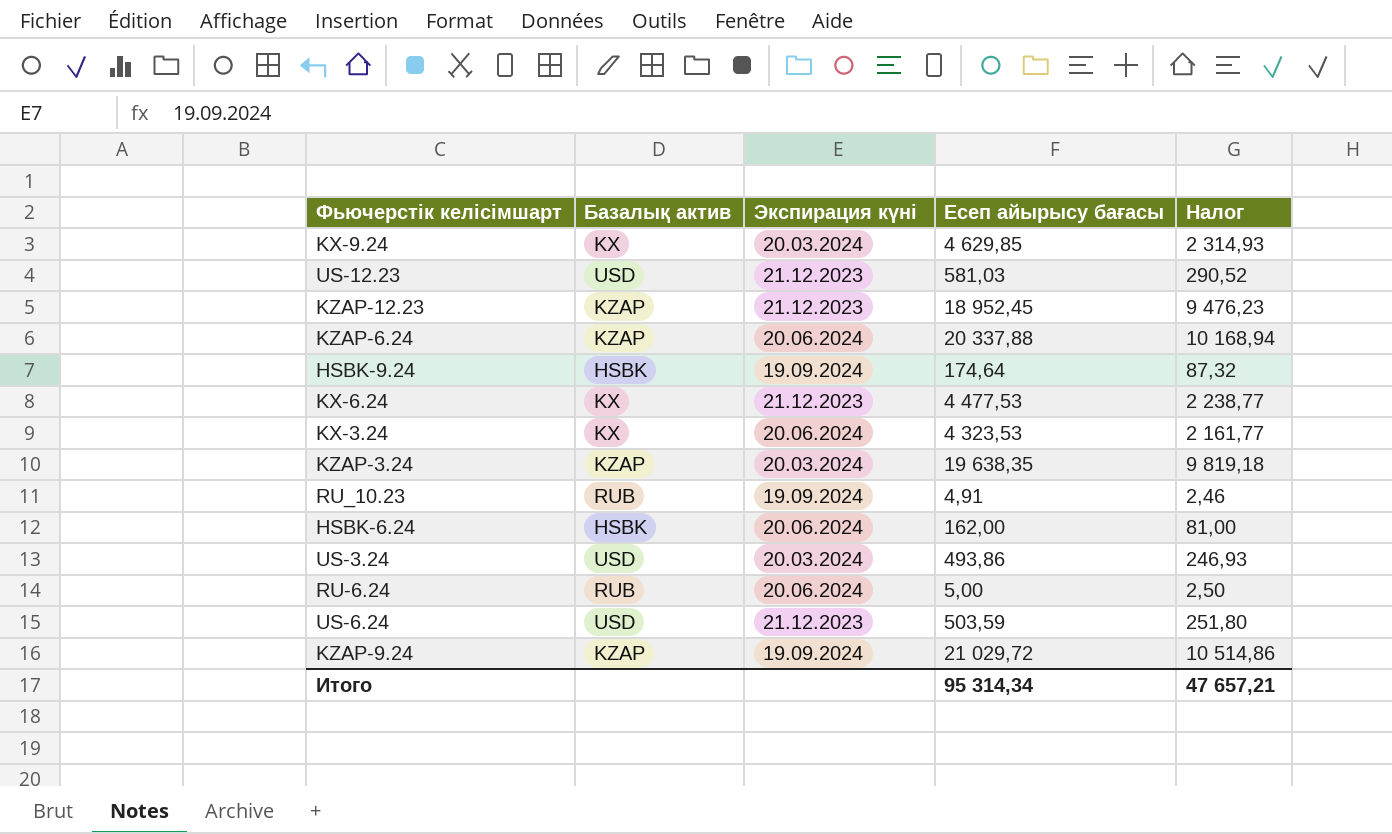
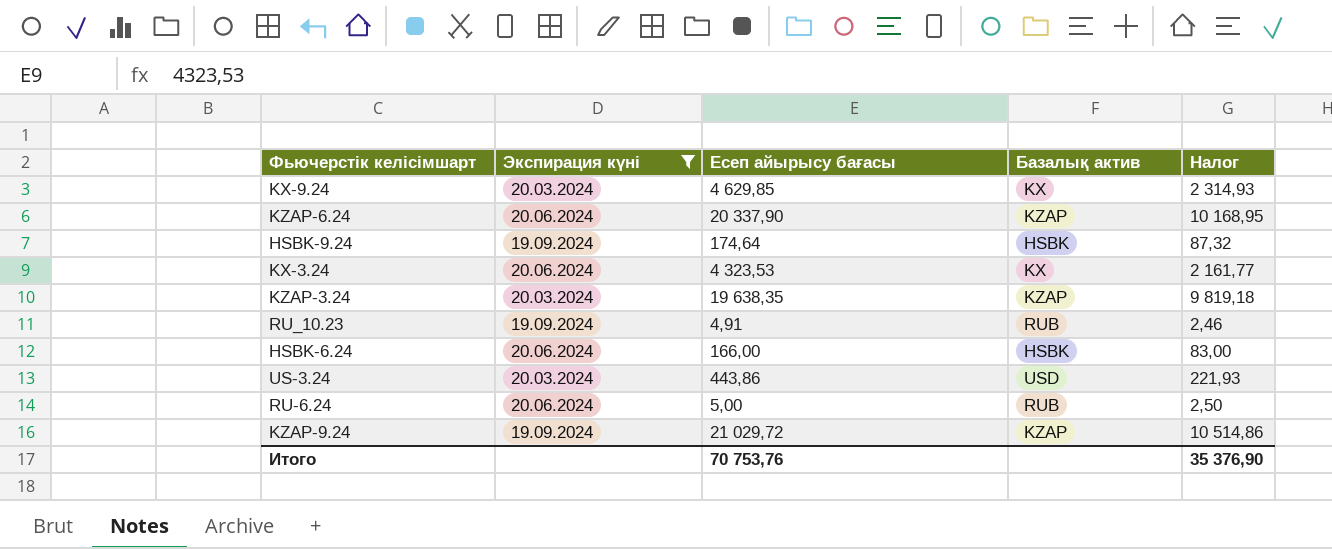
filter: none -> Экспирация күні != 21.12.2023
column Базалық актив | position: 2 -> 4
KZAP-6.24 | Есеп айырысу бағасы: 20 337,88 -> 20 337,90
KZAP-6.24 | Налог: 10 168,94 -> 10 168,95
HSBK-6.24 | Есеп айырысу бағасы: 162,00 -> 166,00
HSBK-6.24 | Налог: 81,00 -> 83,00
US-3.24 | Есеп айырысу бағасы: 493,86 -> 443,86
US-3.24 | Налог: 246,93 -> 221,93
Итого | Есеп айырысу бағасы: 95 314,34 -> 70 753,76
Итого | Налог: 47 657,21 -> 35 376,90

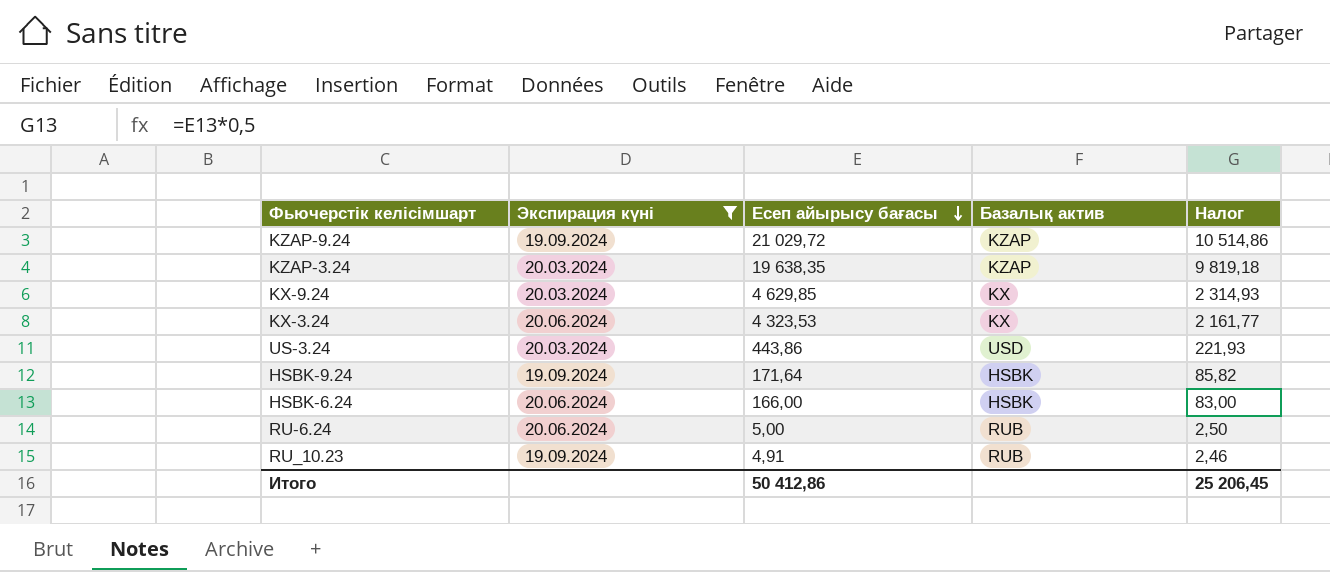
row order: none -> Есеп айырысу бағасы descending
row KZAP-6.24: 20.06.2024 | 20 337,90 | KZAP | 10 168,95 -> none
HSBK-9.24 | Есеп айырысу бағасы: 174,64 -> 171,64
HSBK-9.24 | Налог: 87,32 -> 85,82
Итого | Есеп айырысу бағасы: 70 753,76 -> 50 412,86
Итого | Налог: 35 376,90 -> 25 206,45

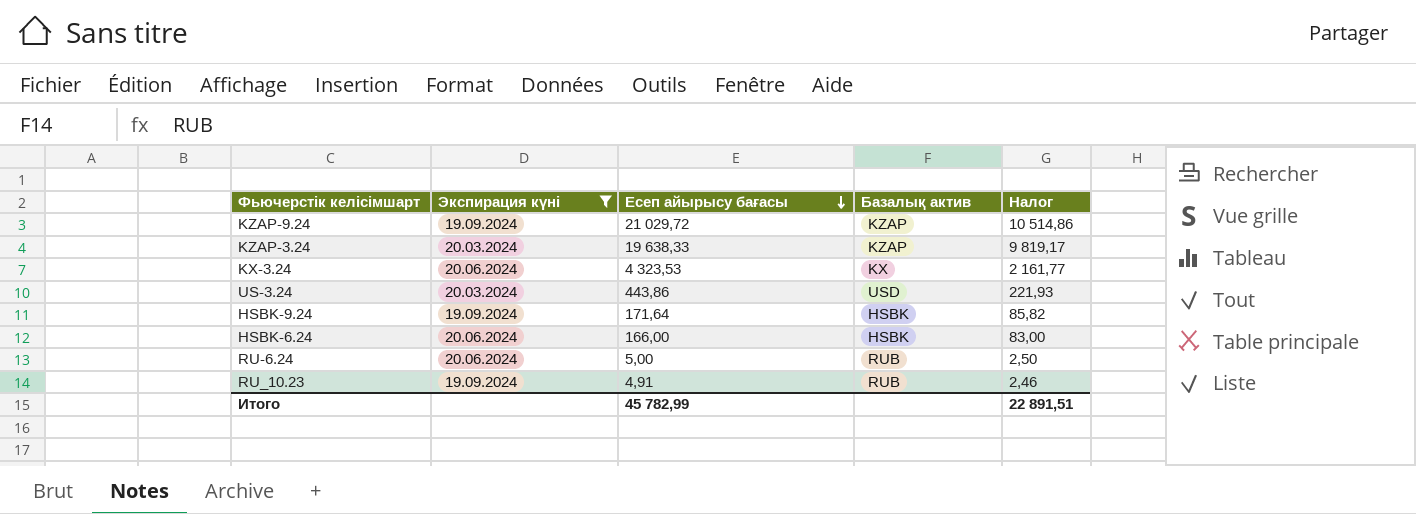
row KX-9.24: 20.03.2024 | 4 629,85 | KX | 2 314,93 -> none
KZAP-3.24 | Есеп айырысу бағасы: 19 638,35 -> 19 638,33
KZAP-3.24 | Налог: 9 819,18 -> 9 819,17
Итого | Есеп айырысу бағасы: 50 412,86 -> 45 782,99
Итого | Налог: 25 206,45 -> 22 891,51

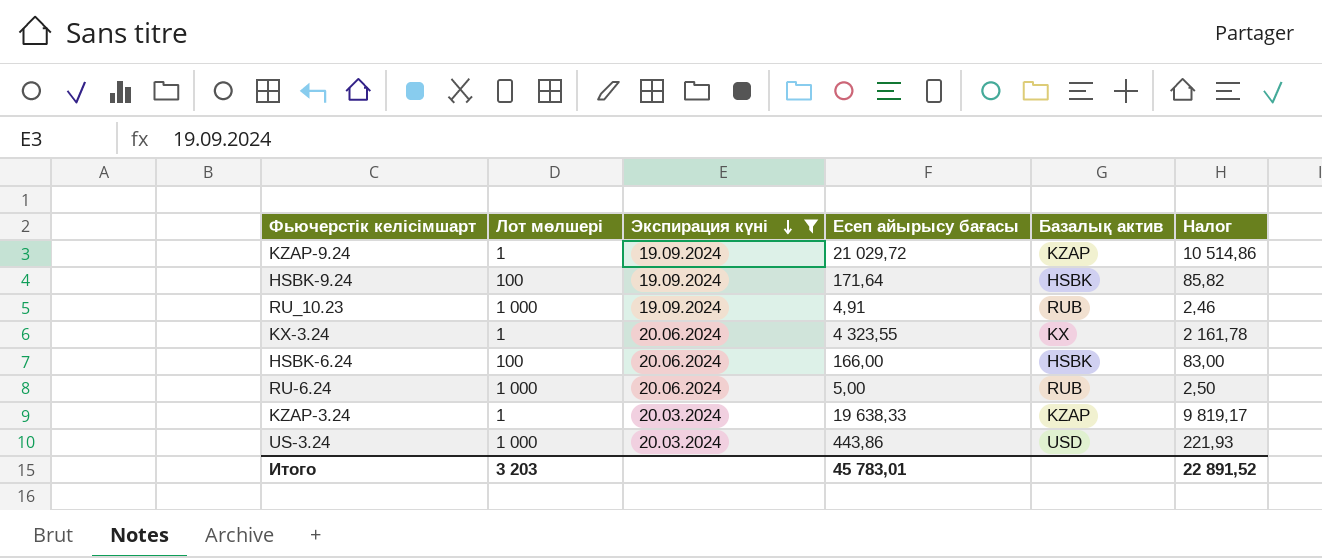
row order: Есеп айырысу бағасы descending -> Экспирация күні descending
column Лот мөлшері | position: none -> 2
KX-3.24 | Есеп айырысу бағасы: 4 323,53 -> 4 323,55
KX-3.24 | Налог: 2 161,77 -> 2 161,78
Итого | Есеп айырысу бағасы: 45 782,99 -> 45 783,01
Итого | Налог: 22 891,51 -> 22 891,52

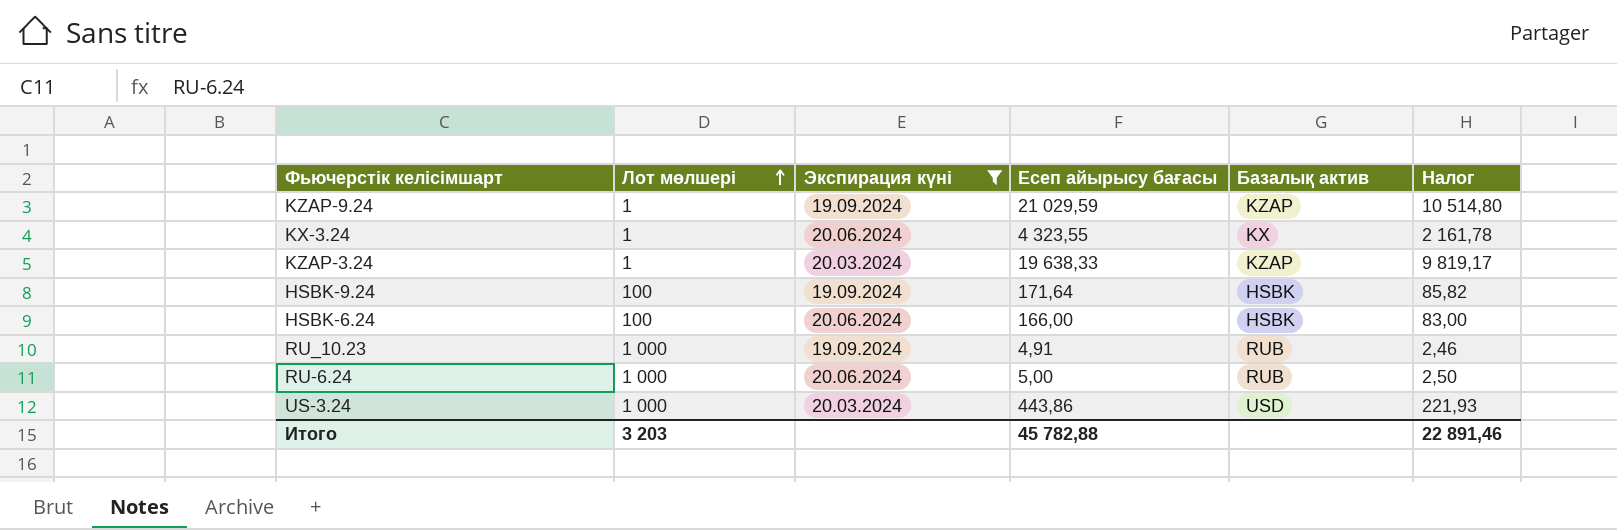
row order: Экспирация күні descending -> Лот мөлшері ascending
KZAP-9.24 | Есеп айырысу бағасы: 21 029,72 -> 21 029,59
KZAP-9.24 | Налог: 10 514,86 -> 10 514,80
Итого | Есеп айырысу бағасы: 45 783,01 -> 45 782,88
Итого | Налог: 22 891,52 -> 22 891,46

